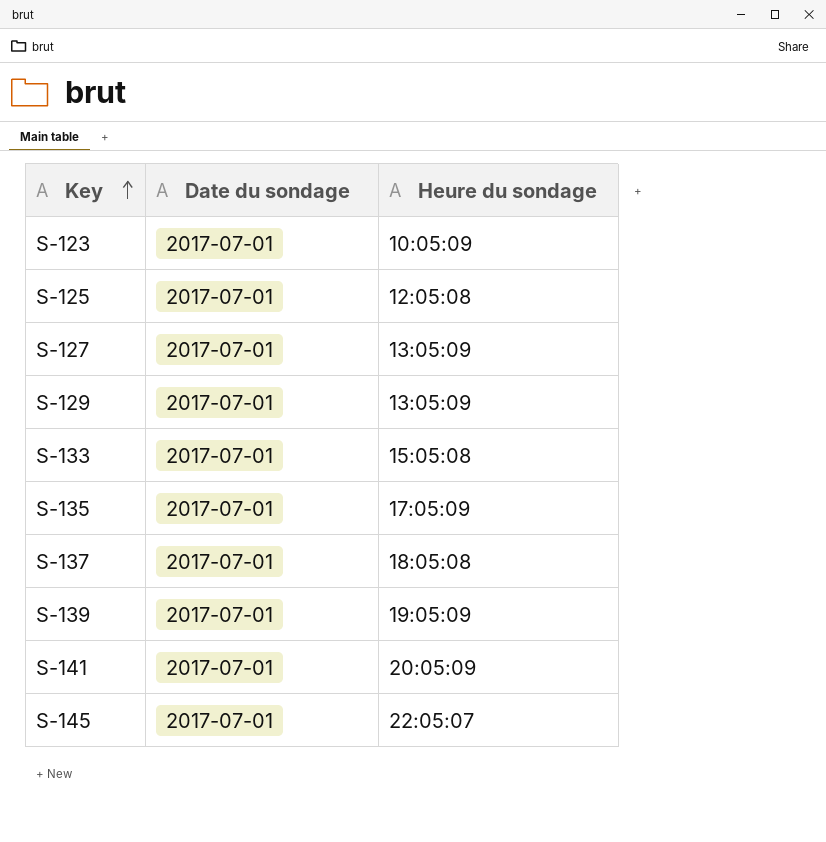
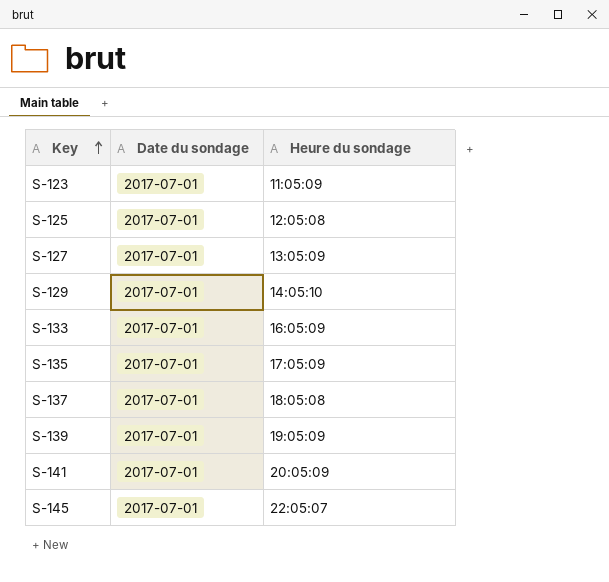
S-123 | Heure du sondage: 10:05:09 -> 11:05:09
S-129 | Heure du sondage: 13:05:09 -> 14:05:10
S-133 | Heure du sondage: 15:05:08 -> 16:05:09

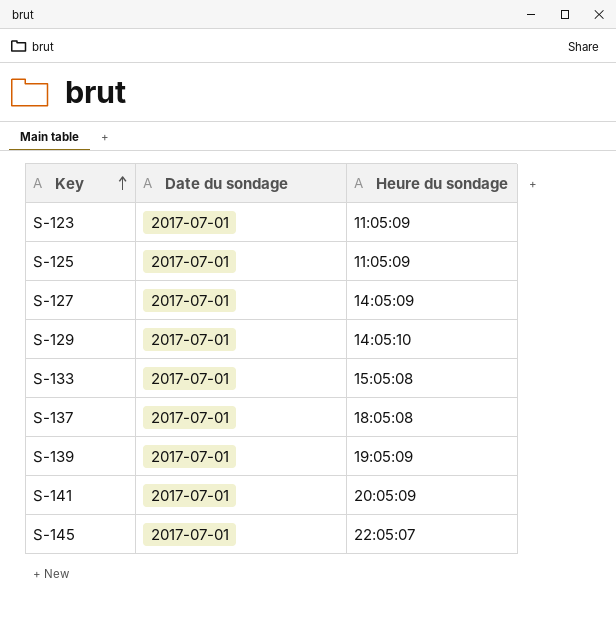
row S-135: 2017-07-01 | 17:05:09 -> none
S-125 | Heure du sondage: 12:05:08 -> 11:05:09
S-127 | Heure du sondage: 13:05:09 -> 14:05:09
S-133 | Heure du sondage: 16:05:09 -> 15:05:08

